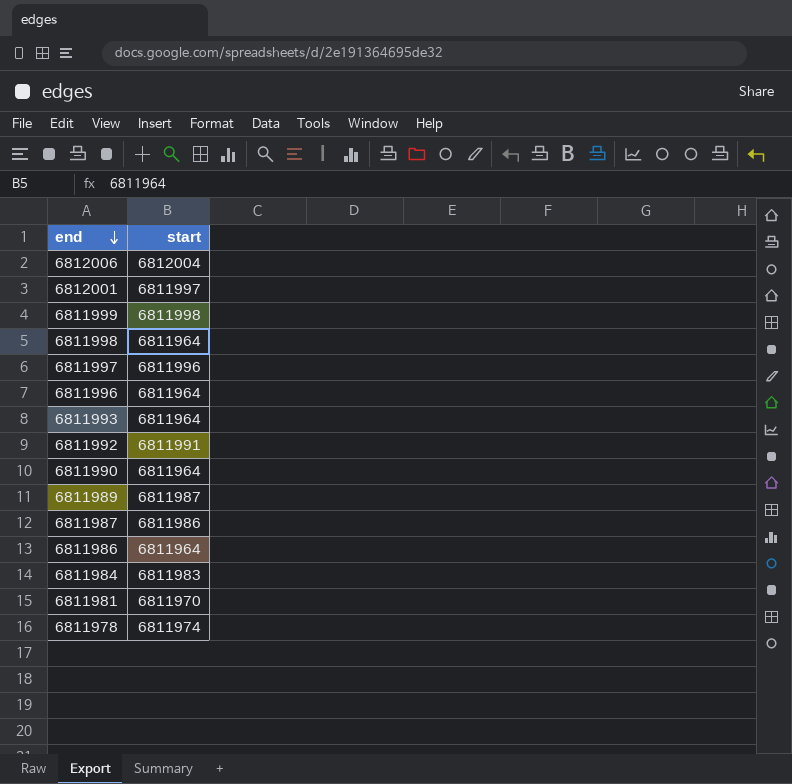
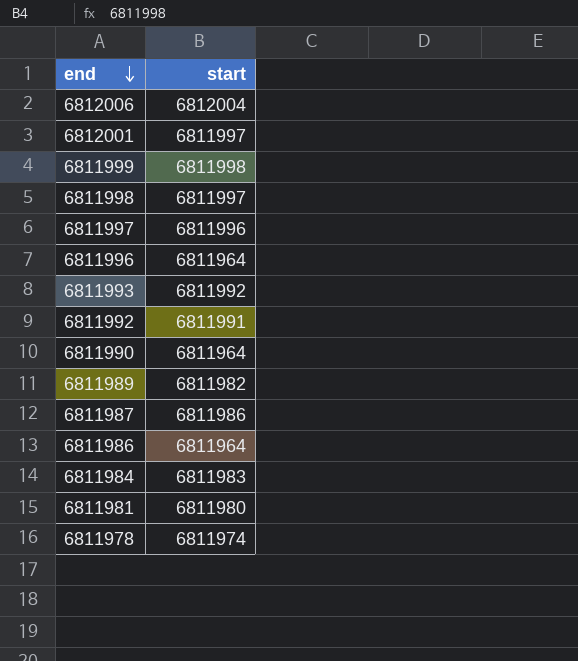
6811998 | start: 6811964 -> 6811997
6811993 | start: 6811964 -> 6811992
6811989 | start: 6811987 -> 6811982
6811981 | start: 6811970 -> 6811980

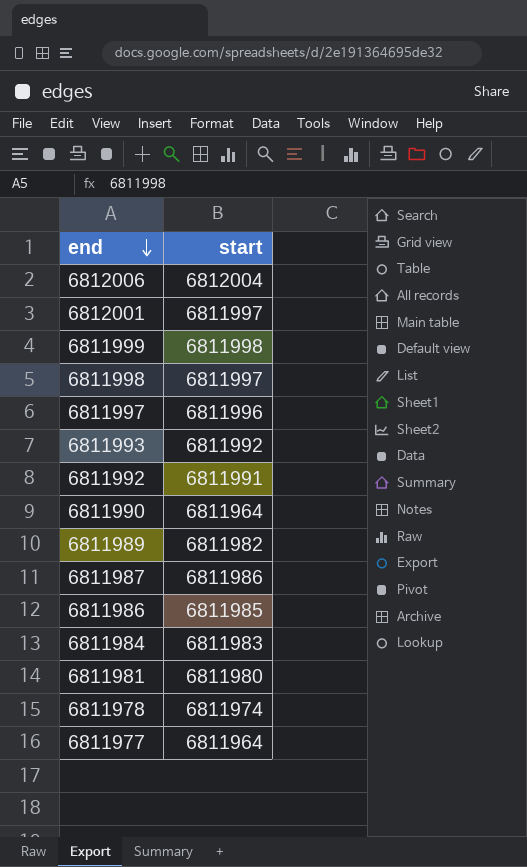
row 6811996: 6811964 -> none
6811986 | start: 6811964 -> 6811985
row 6811977: none -> 6811964

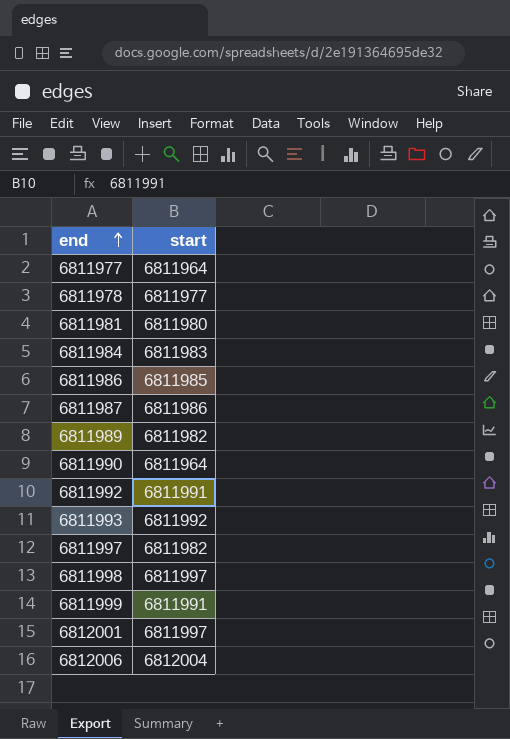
row order: end descending -> end ascending
6811978 | start: 6811974 -> 6811977
6811997 | start: 6811996 -> 6811982
6811999 | start: 6811998 -> 6811991

